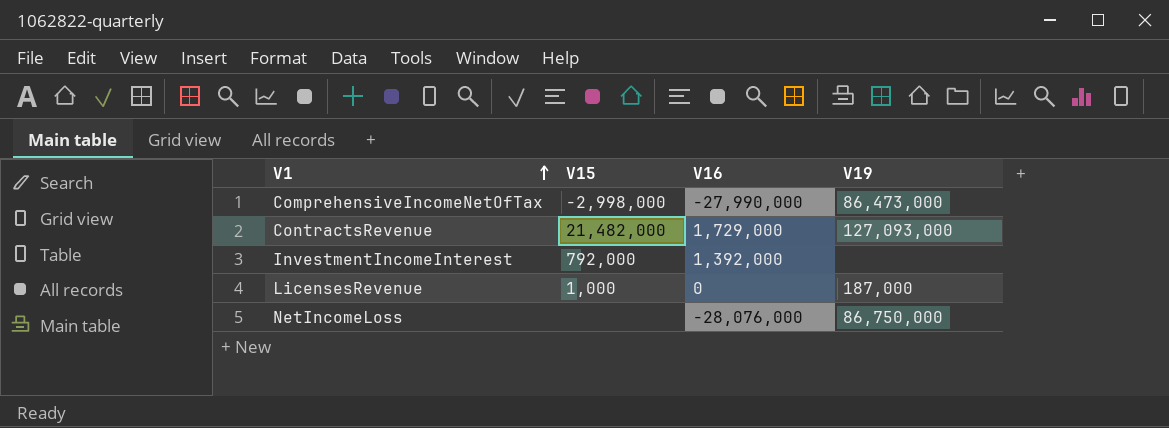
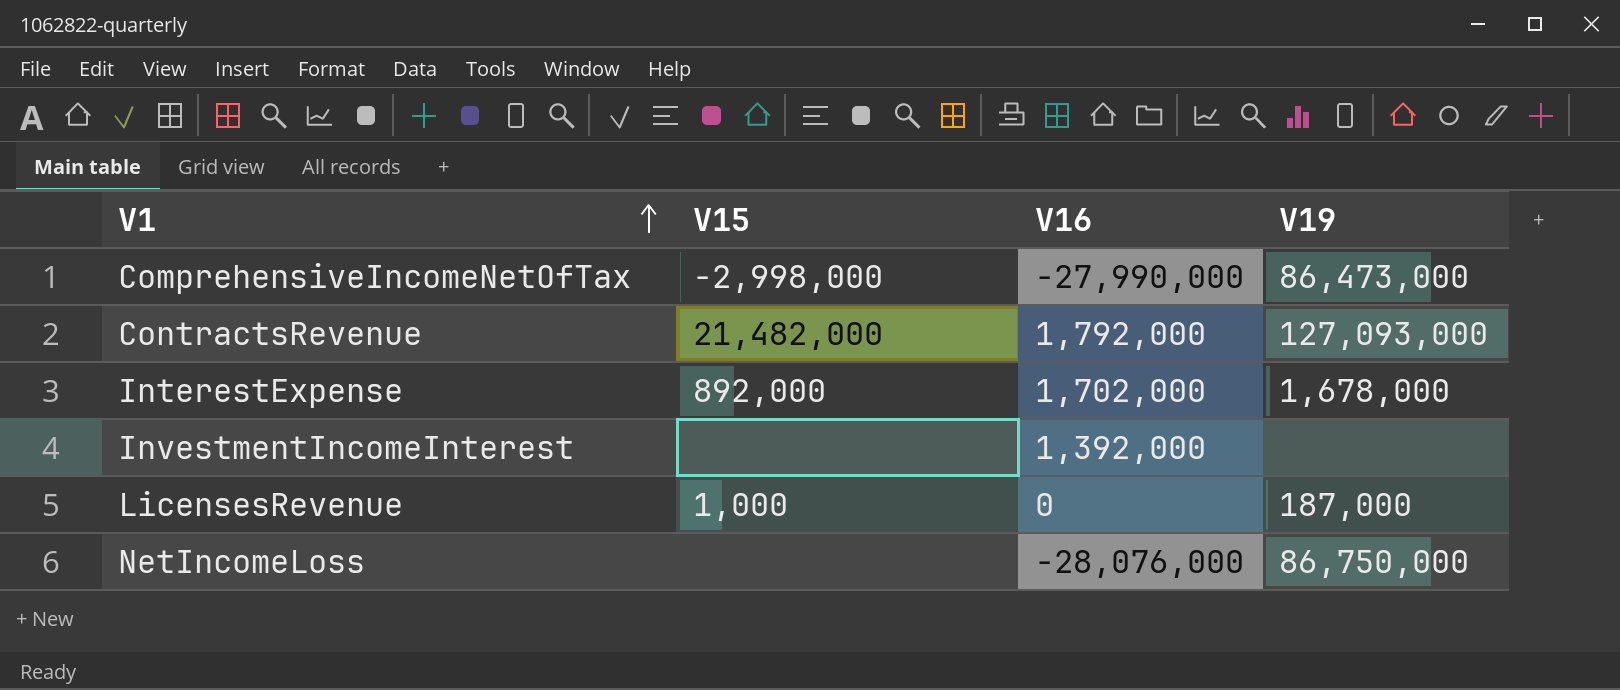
ContractsRevenue | V16: 1,729,000 -> 1,792,000
row InterestExpense: none -> 892,000 | 1,702,000 | 1,678,000
InvestmentIncomeInterest | V15: 792,000 -> none

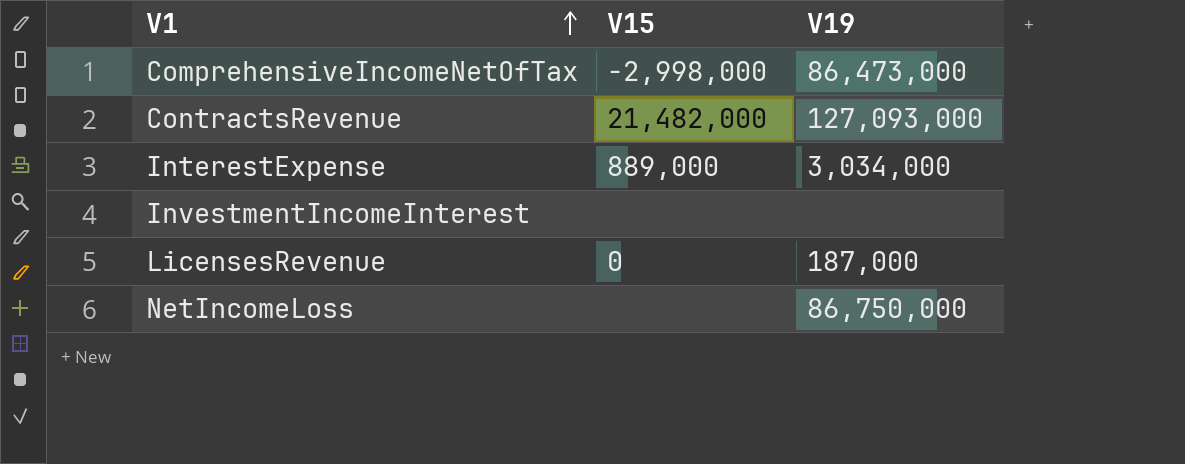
column V16 | position: 3 -> none
InterestExpense | V15: 892,000 -> 889,000
InterestExpense | V19: 1,678,000 -> 3,034,000
LicensesRevenue | V15: 1,000 -> 0

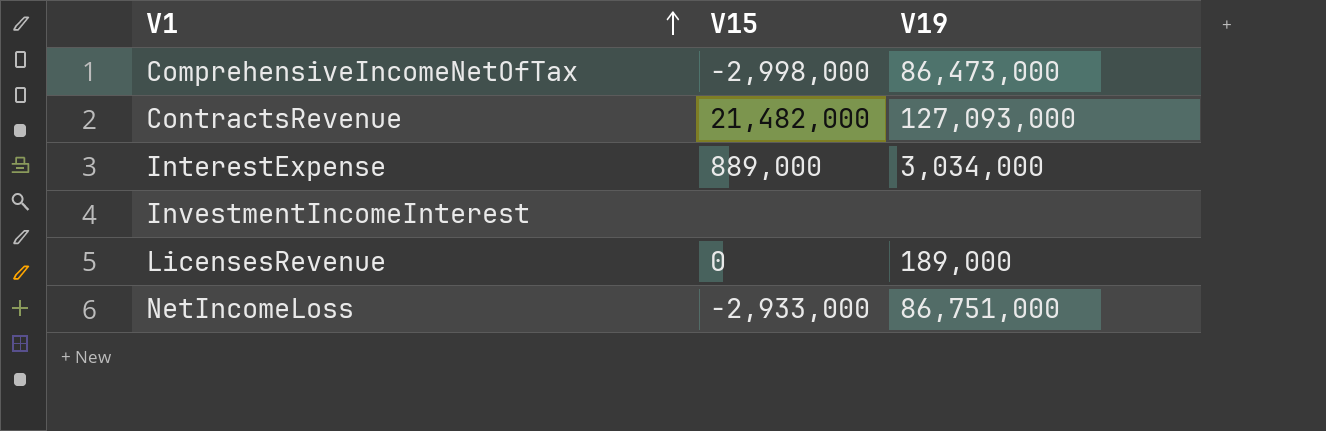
LicensesRevenue | V19: 187,000 -> 189,000
NetIncomeLoss | V15: none -> -2,933,000
NetIncomeLoss | V19: 86,750,000 -> 86,751,000

